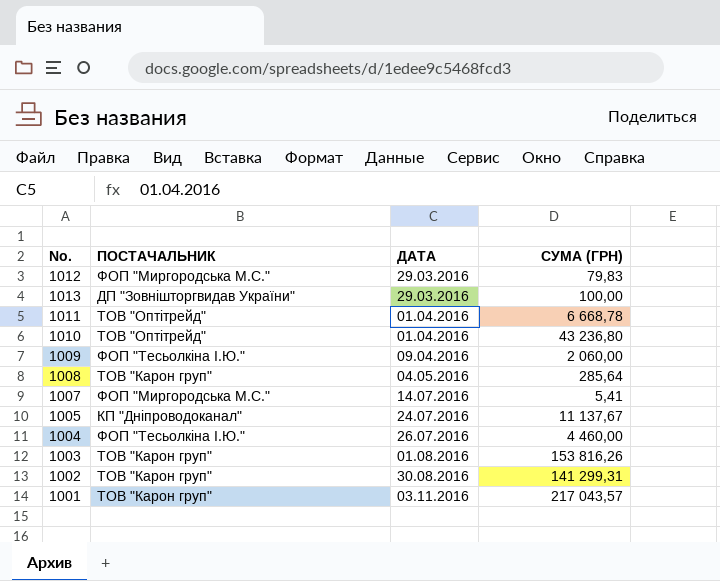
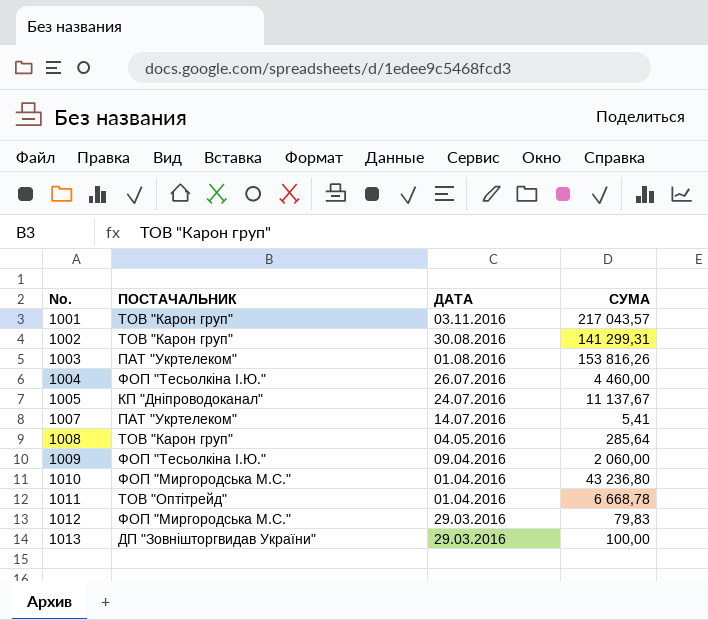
row order: ДАТА ascending -> No. ascending
column name: СУМА (ГРН) -> СУМА
1003 | ПОСТАЧАЛЬНИК: ТОВ "Карон груп" -> ПАТ "Укртелеком"
1007 | ПОСТАЧАЛЬНИК: ФОП "Миргородська М.С." -> ПАТ "Укртелеком"
1010 | ПОСТАЧАЛЬНИК: ТОВ "Оптітрейд" -> ФОП "Миргородська М.С."

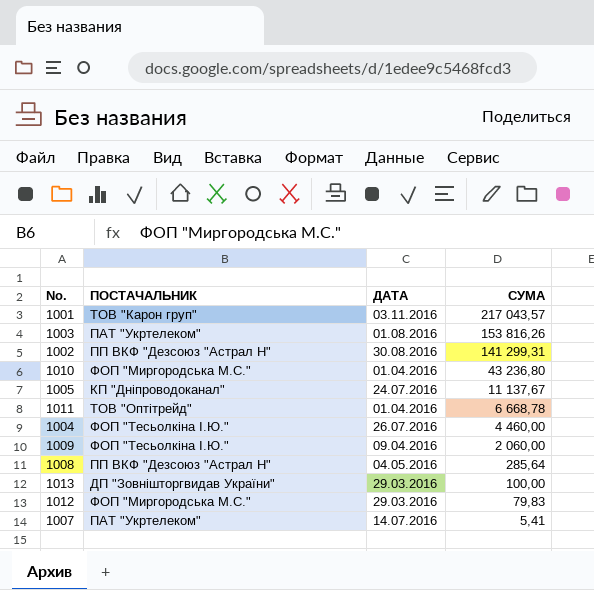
row order: No. ascending -> СУМА descending
1002 | ПОСТАЧАЛЬНИК: ТОВ "Карон груп" -> ПП ВКФ "Дезсоюз "Астрал Н"
1008 | ПОСТАЧАЛЬНИК: ТОВ "Карон груп" -> ПП ВКФ "Дезсоюз "Астрал Н"

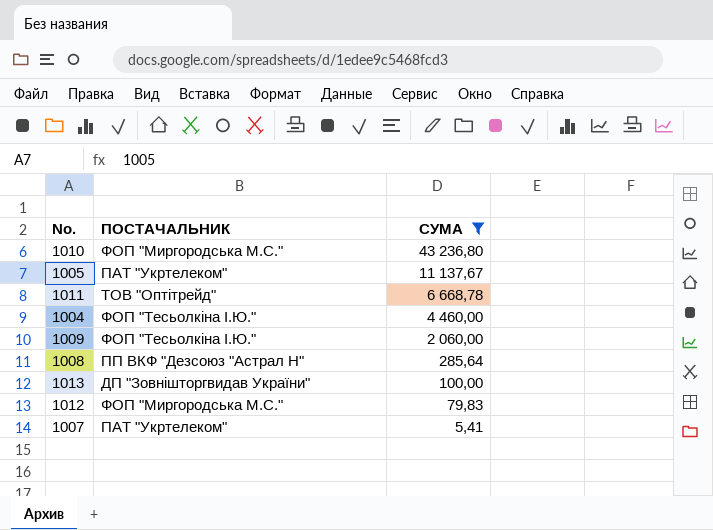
filter: none -> СУМА <= 43 236,80
column ДАТА | position: 3 -> none
1005 | ПОСТАЧАЛЬНИК: КП "Дніпроводоканал" -> ПАТ "Укртелеком"

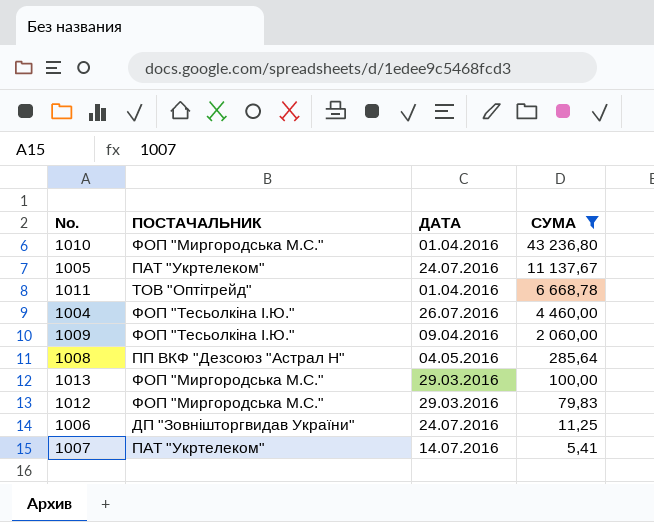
column ДАТА | position: none -> 3
1013 | ПОСТАЧАЛЬНИК: ДП "Зовнішторгвидав України" -> ФОП "Миргородська М.С."
row 1006: none -> ДП "Зовнішторгвидав України" | 24.07.2016 | 11,25

